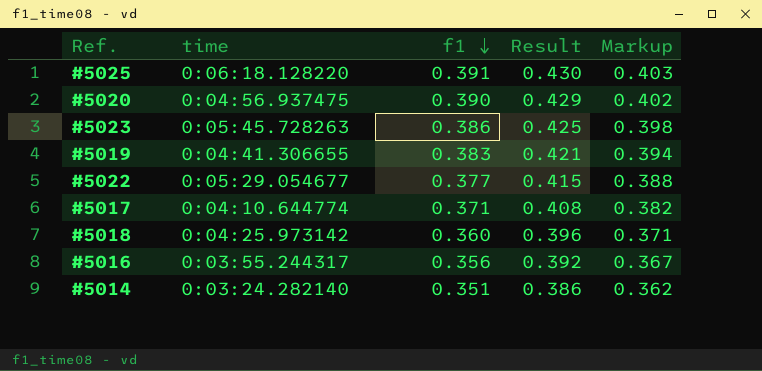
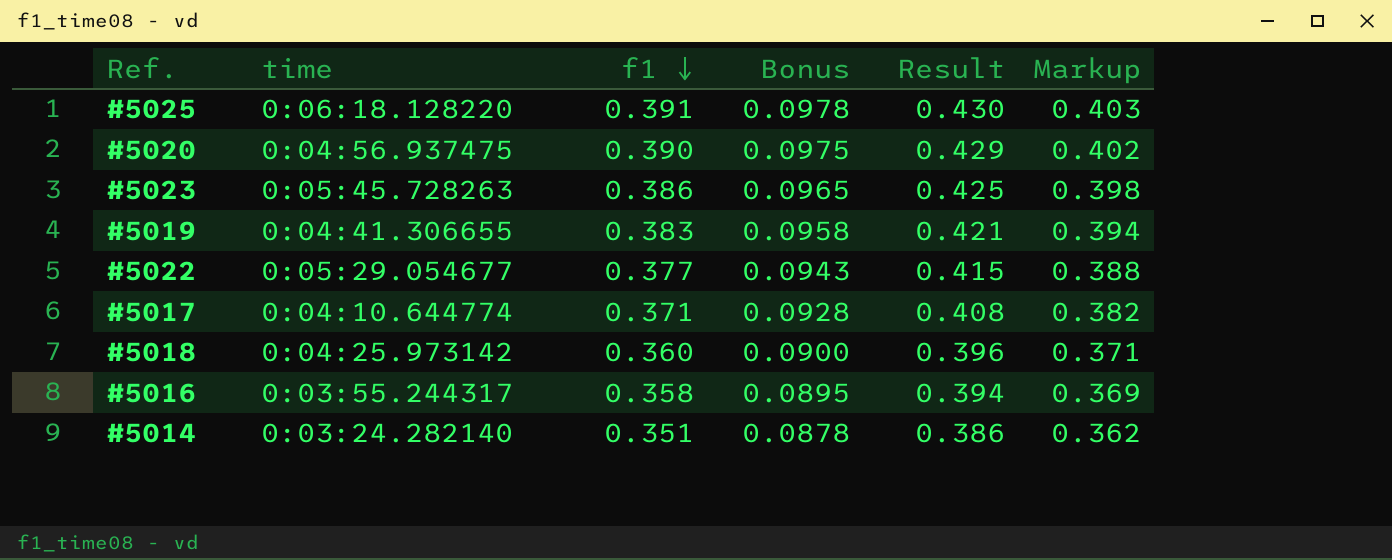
column Bonus | formula: none -> [f1] * 0.25
#5016 | f1: 0.356 -> 0.358
#5016 | Result: 0.392 -> 0.394
#5016 | Markup: 0.367 -> 0.369

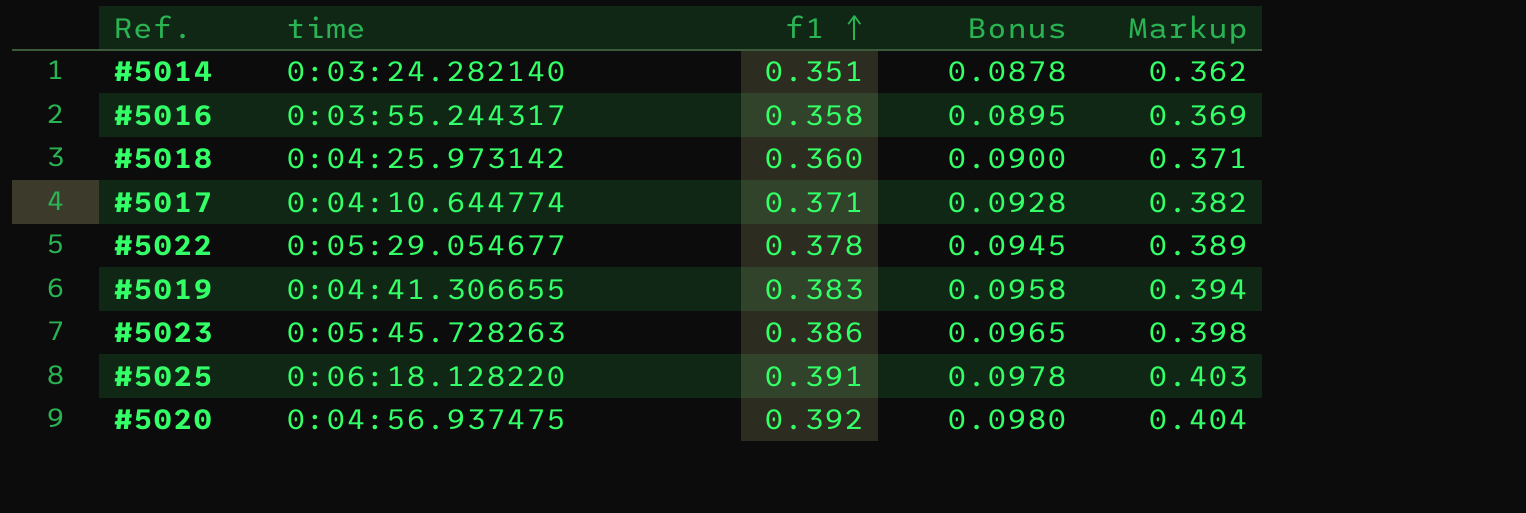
row order: f1 descending -> f1 ascending
column Result | formula: [f1] * 1.1 -> none
#5022 | f1: 0.377 -> 0.378
#5022 | Bonus: 0.0943 -> 0.0945
#5022 | Markup: 0.388 -> 0.389
#5020 | f1: 0.390 -> 0.392
#5020 | Bonus: 0.0975 -> 0.0980
#5020 | Markup: 0.402 -> 0.404

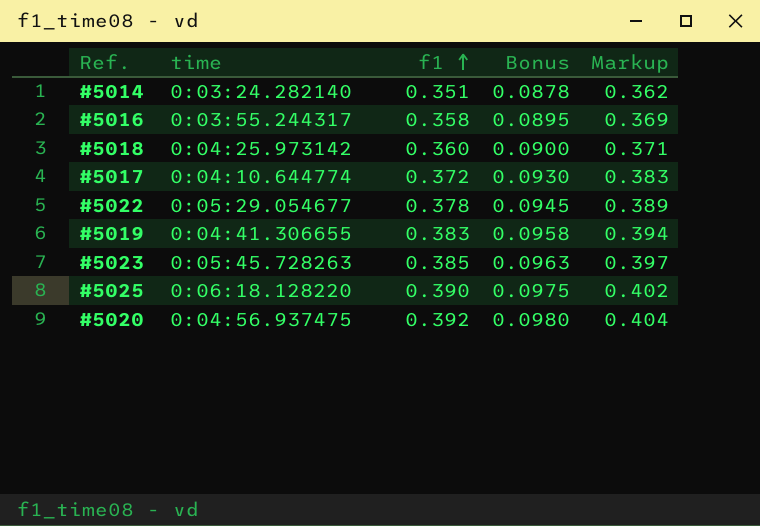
#5017 | f1: 0.371 -> 0.372
#5017 | Bonus: 0.0928 -> 0.0930
#5017 | Markup: 0.382 -> 0.383
#5023 | f1: 0.386 -> 0.385
#5023 | Bonus: 0.0965 -> 0.0963
#5023 | Markup: 0.398 -> 0.397
#5025 | f1: 0.391 -> 0.390
#5025 | Bonus: 0.0978 -> 0.0975
#5025 | Markup: 0.403 -> 0.402

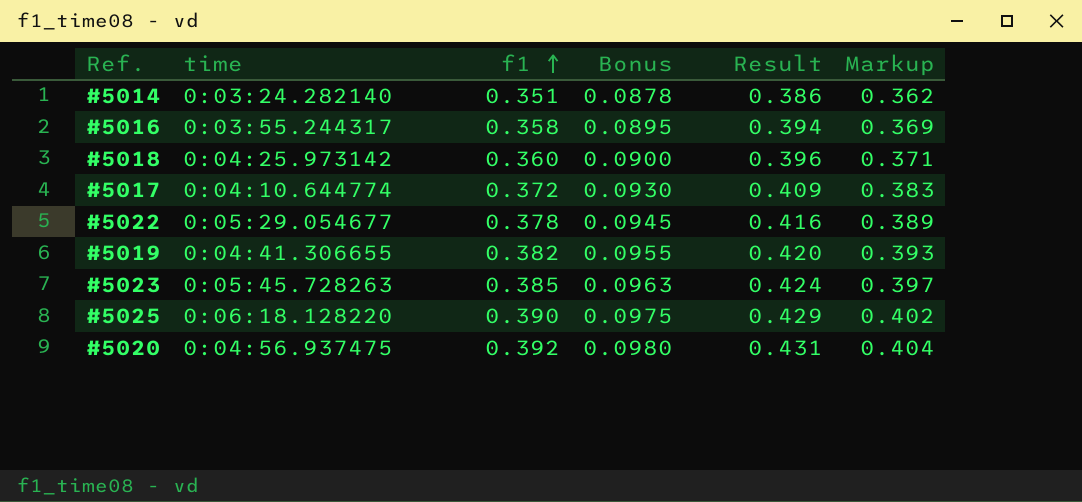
column Result | formula: none -> [f1] * 1.1
#5019 | f1: 0.383 -> 0.382
#5019 | Bonus: 0.0958 -> 0.0955
#5019 | Markup: 0.394 -> 0.393

